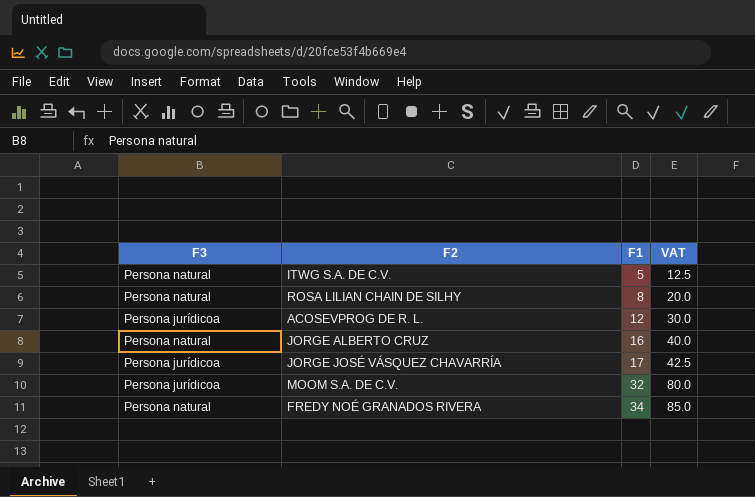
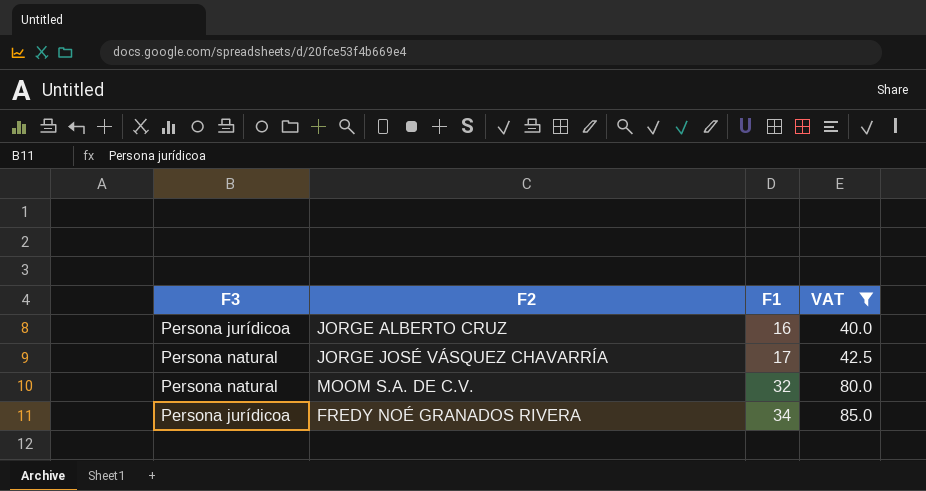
filter: none -> VAT >= 40.0
JORGE ALBERTO CRUZ | F3: Persona natural -> Persona jurídicoa
JORGE JOSÉ VÁSQUEZ CHAVARRÍA | F3: Persona jurídicoa -> Persona natural
MOOM S.A. DE C.V. | F3: Persona jurídicoa -> Persona natural
FREDY NOÉ GRANADOS RIVERA | F3: Persona natural -> Persona jurídicoa

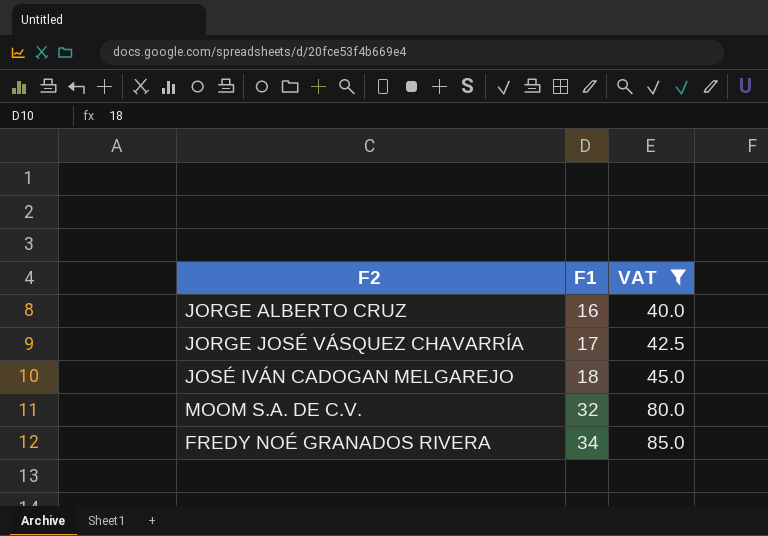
column F3 | position: 1 -> none
row JOSÉ IVÁN CADOGAN MELGAREJO: none -> 18 | 45.0

